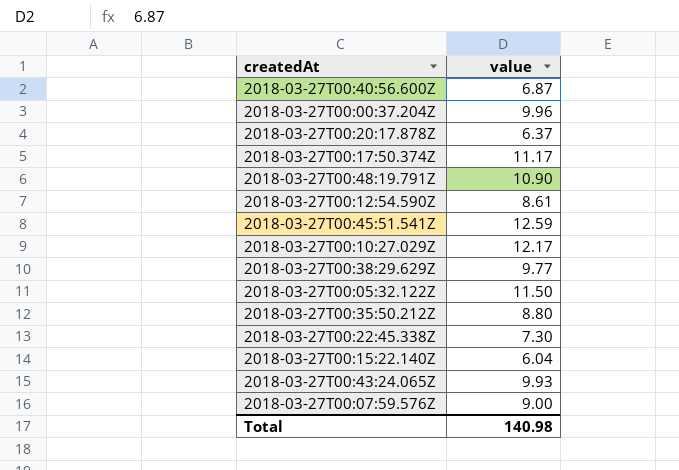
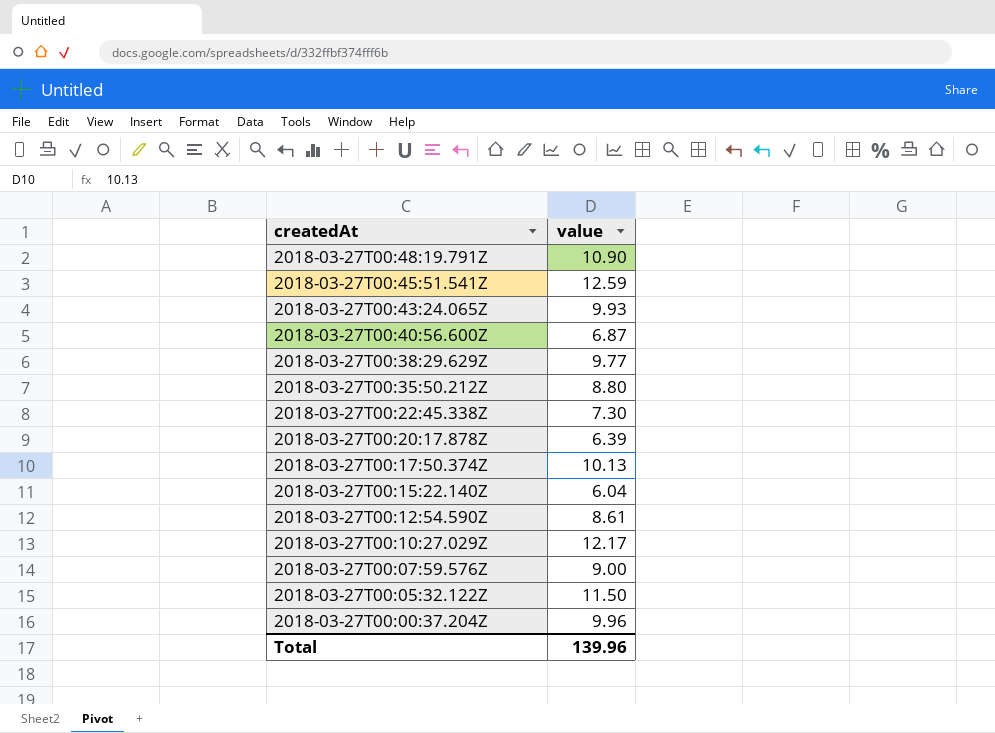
row order: none -> createdAt descending
2018-03-27T00:20:17.878Z | value: 6.37 -> 6.39
2018-03-27T00:17:50.374Z | value: 11.17 -> 10.13
Total | value: 140.98 -> 139.96

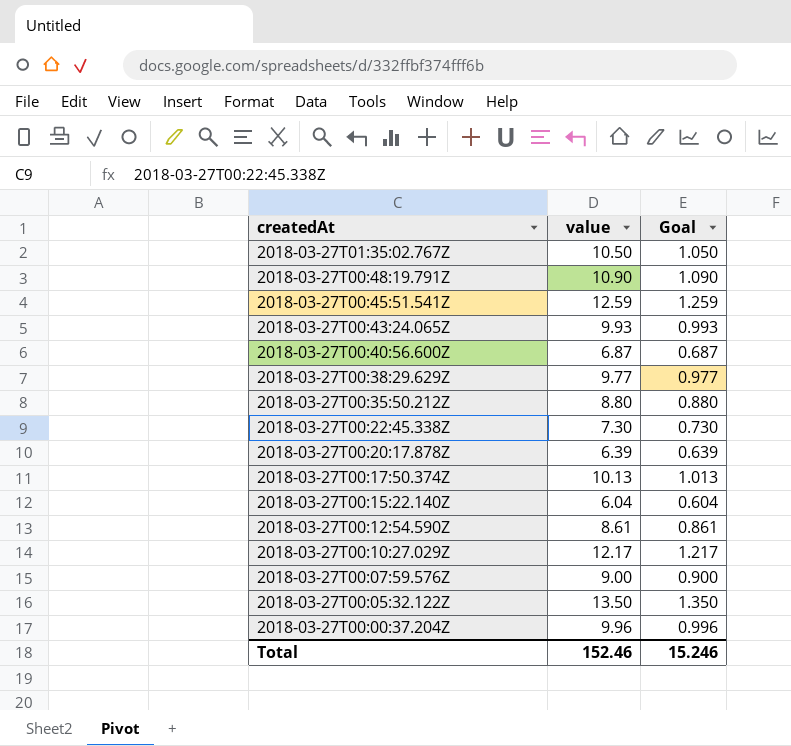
column Goal | formula: none -> [value] * 0.1
row 2018-03-27T01:35:02.767Z: none -> 10.50 | 1.050
2018-03-27T00:05:32.122Z | value: 11.50 -> 13.50
Total | value: 139.96 -> 152.46

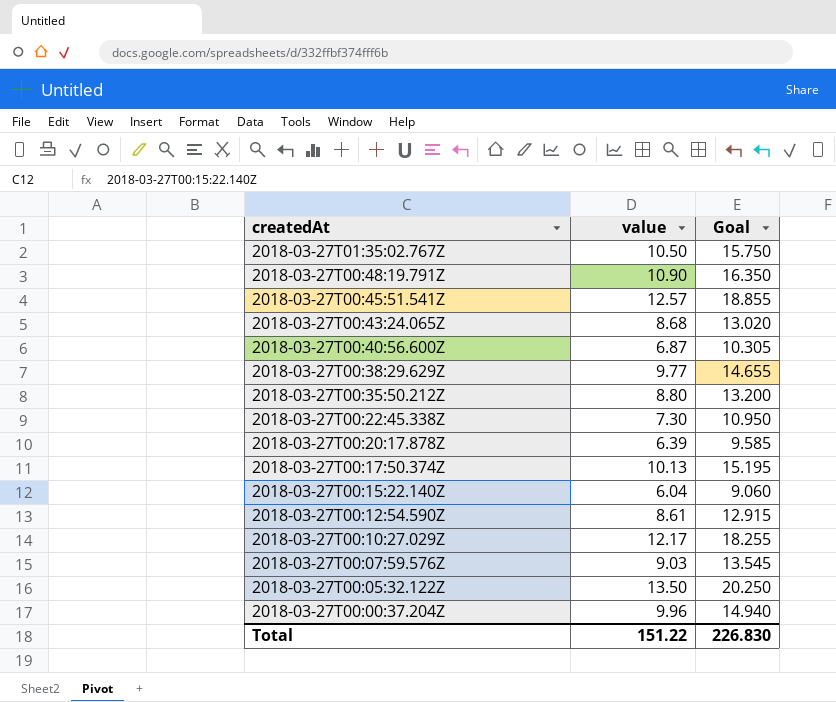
column Goal | formula: [value] * 0.1 -> [value] * 1.5
2018-03-27T00:45:51.541Z | value: 12.59 -> 12.57
2018-03-27T00:43:24.065Z | value: 9.93 -> 8.68
2018-03-27T00:07:59.576Z | value: 9.00 -> 9.03
Total | value: 152.46 -> 151.22
Total | Goal: 15.246 -> 226.830

